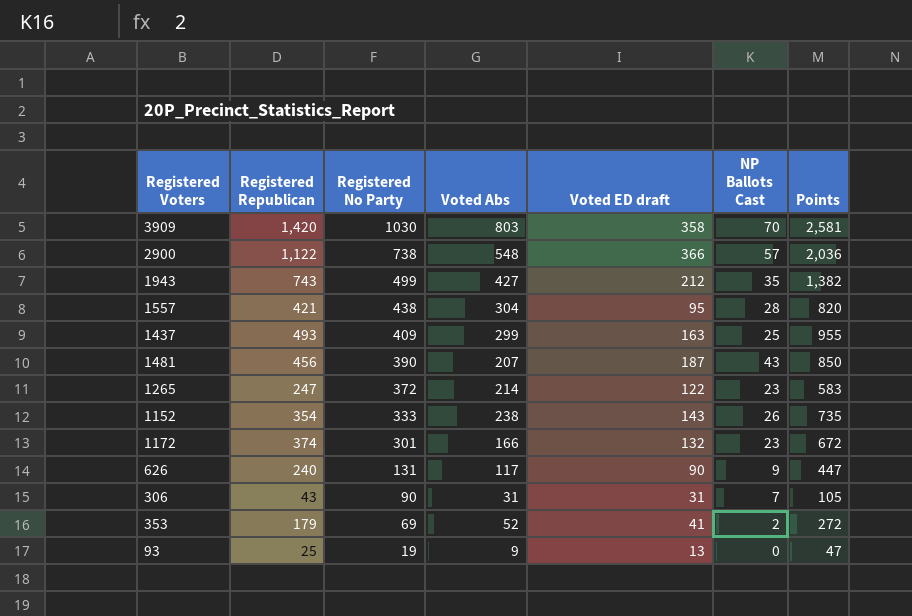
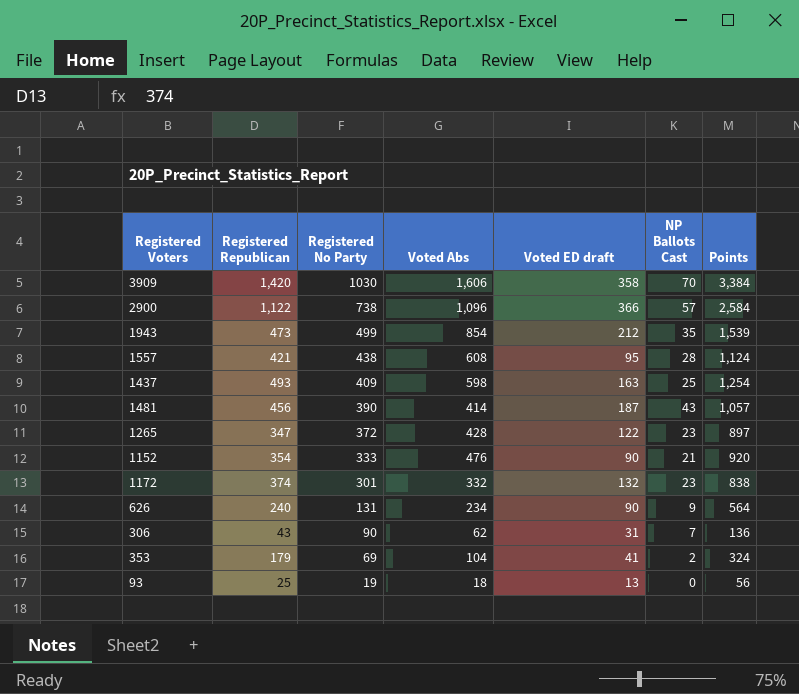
3909 | Voted Abs: 803 -> 1,606
3909 | Points: 2,581 -> 3,384
2900 | Voted Abs: 548 -> 1,096
2900 | Points: 2,036 -> 2,584
1943 | Registered Republican: 743 -> 473
1943 | Voted Abs: 427 -> 854
1943 | Points: 1,382 -> 1,539
1557 | Voted Abs: 304 -> 608
1557 | Points: 820 -> 1,124
1437 | Voted Abs: 299 -> 598
1437 | Points: 955 -> 1,254
1481 | Voted Abs: 207 -> 414
1481 | Points: 850 -> 1,057
1265 | Registered Republican: 247 -> 347
1265 | Voted Abs: 214 -> 428
1265 | Points: 583 -> 897
1152 | Voted Abs: 238 -> 476
1152 | Voted ED draft: 143 -> 90
1152 | NP Ballots Cast: 26 -> 21
1152 | Points: 735 -> 920
1172 | Voted Abs: 166 -> 332
1172 | Points: 672 -> 838
626 | Voted Abs: 117 -> 234
626 | Points: 447 -> 564
306 | Voted Abs: 31 -> 62
306 | Points: 105 -> 136
353 | Voted Abs: 52 -> 104
353 | Points: 272 -> 324
93 | Voted Abs: 9 -> 18
93 | Points: 47 -> 56

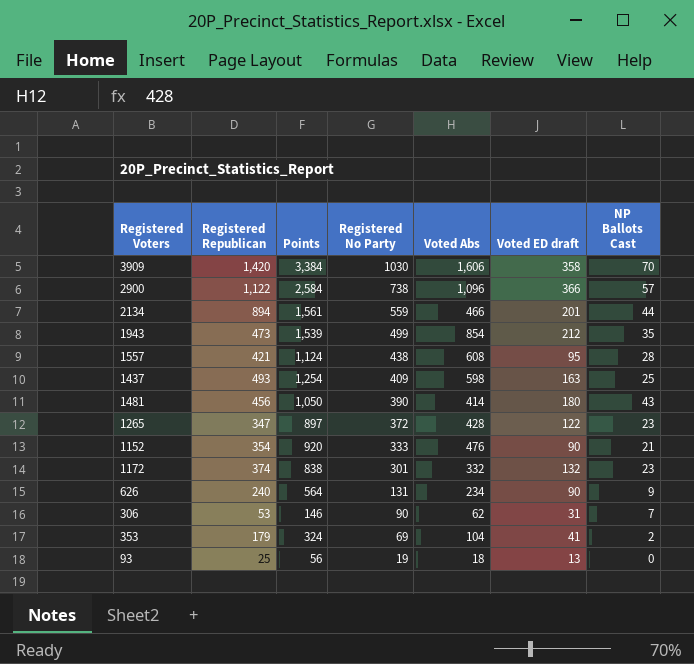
column Points | position: 7 -> 3
row 2134: none -> 894 | 1,561 | 559 | 466 | 201 | 44
1481 | Points: 1,057 -> 1,050
1481 | Voted ED draft: 187 -> 180
306 | Registered Republican: 43 -> 53
306 | Points: 136 -> 146

